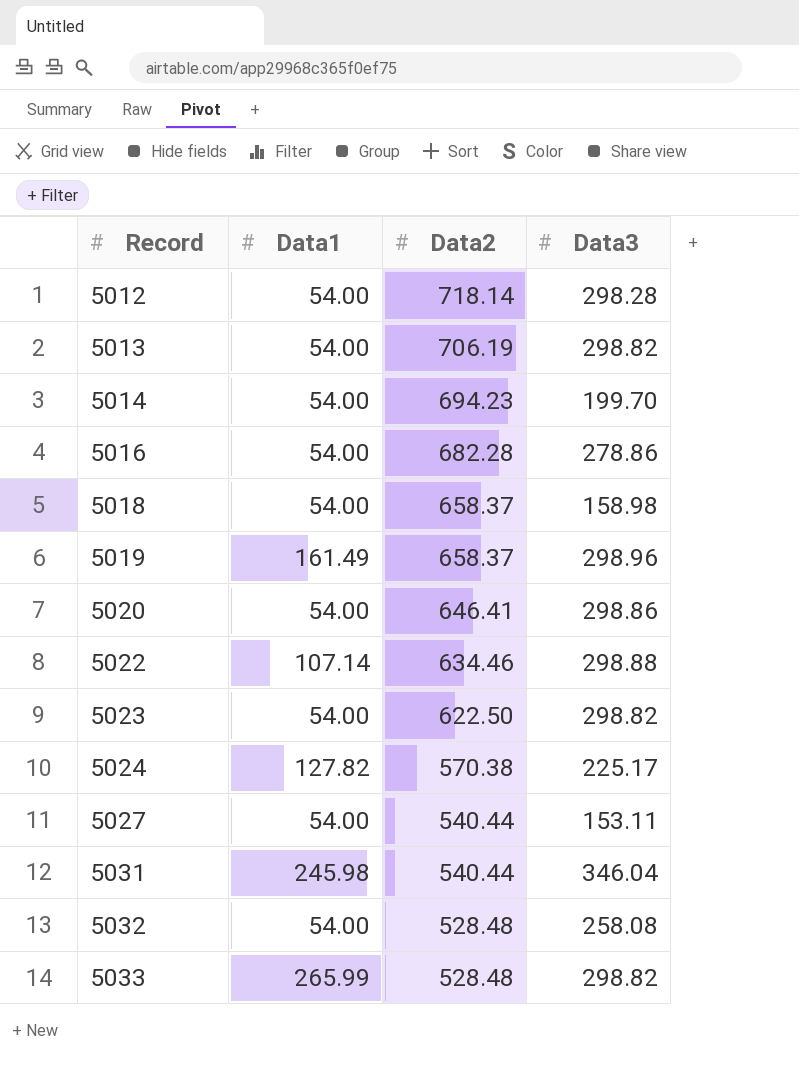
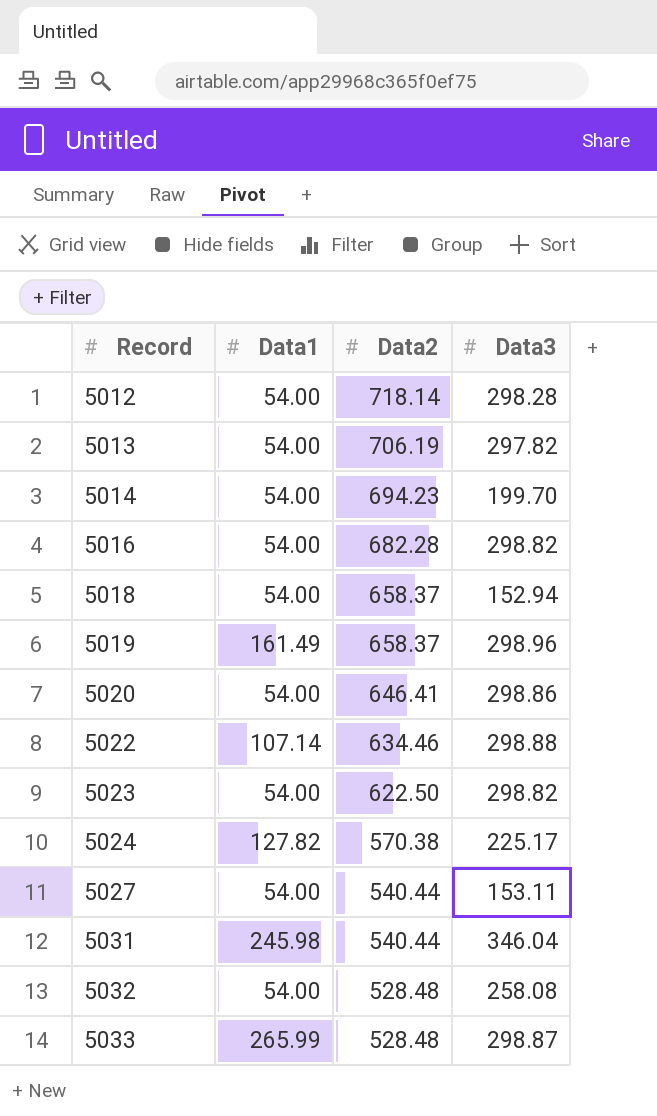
5013 | Data3: 298.82 -> 297.82
5016 | Data3: 278.86 -> 298.82
5018 | Data3: 158.98 -> 152.94
5033 | Data3: 298.82 -> 298.87

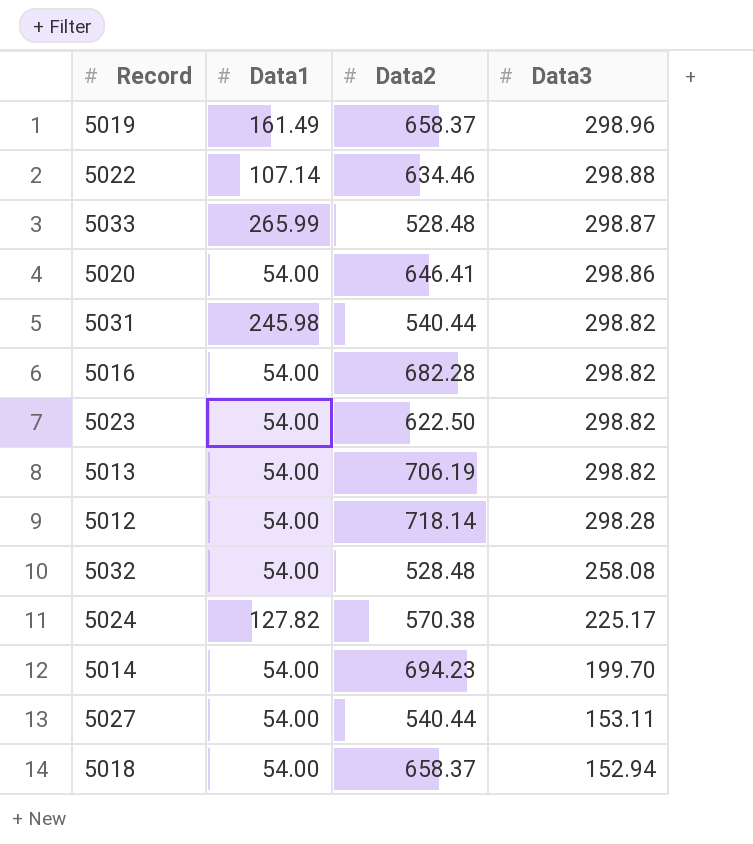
row order: Record ascending -> Data3 descending
5031 | Data3: 346.04 -> 298.82
5013 | Data3: 297.82 -> 298.82

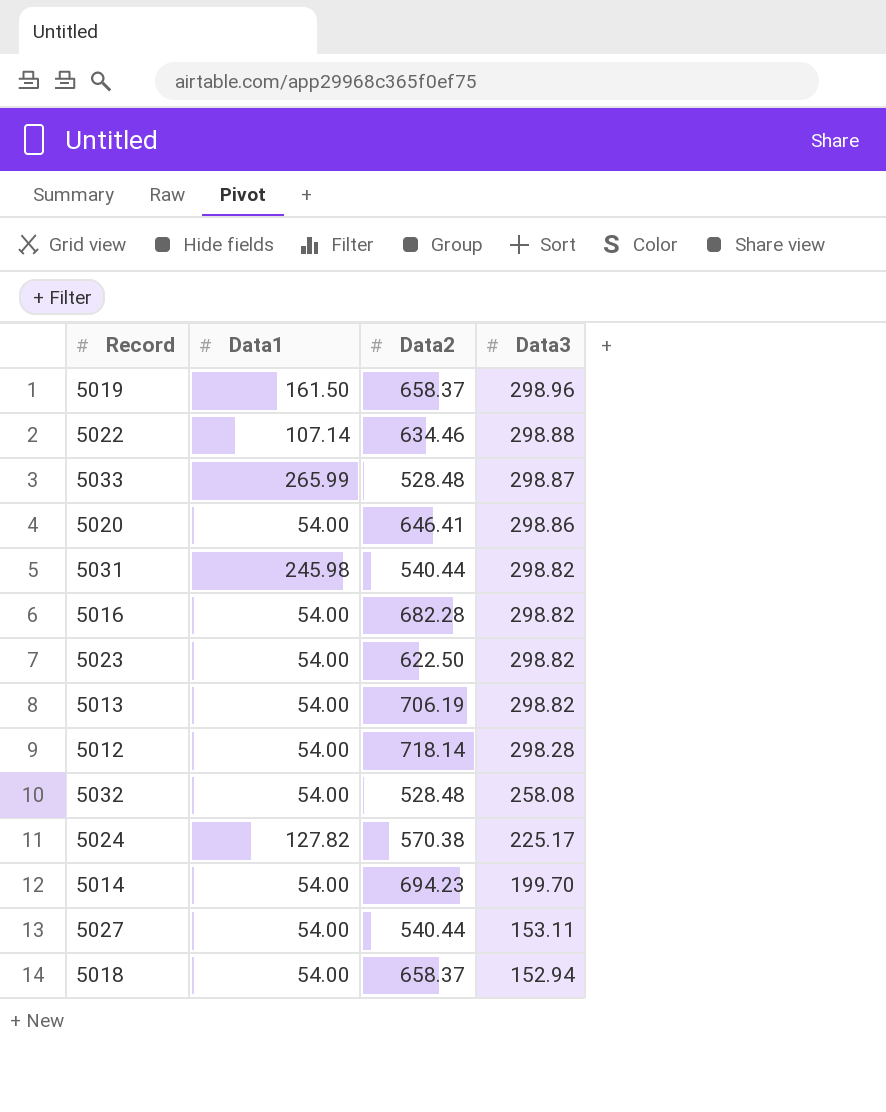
5019 | Data1: 161.49 -> 161.50

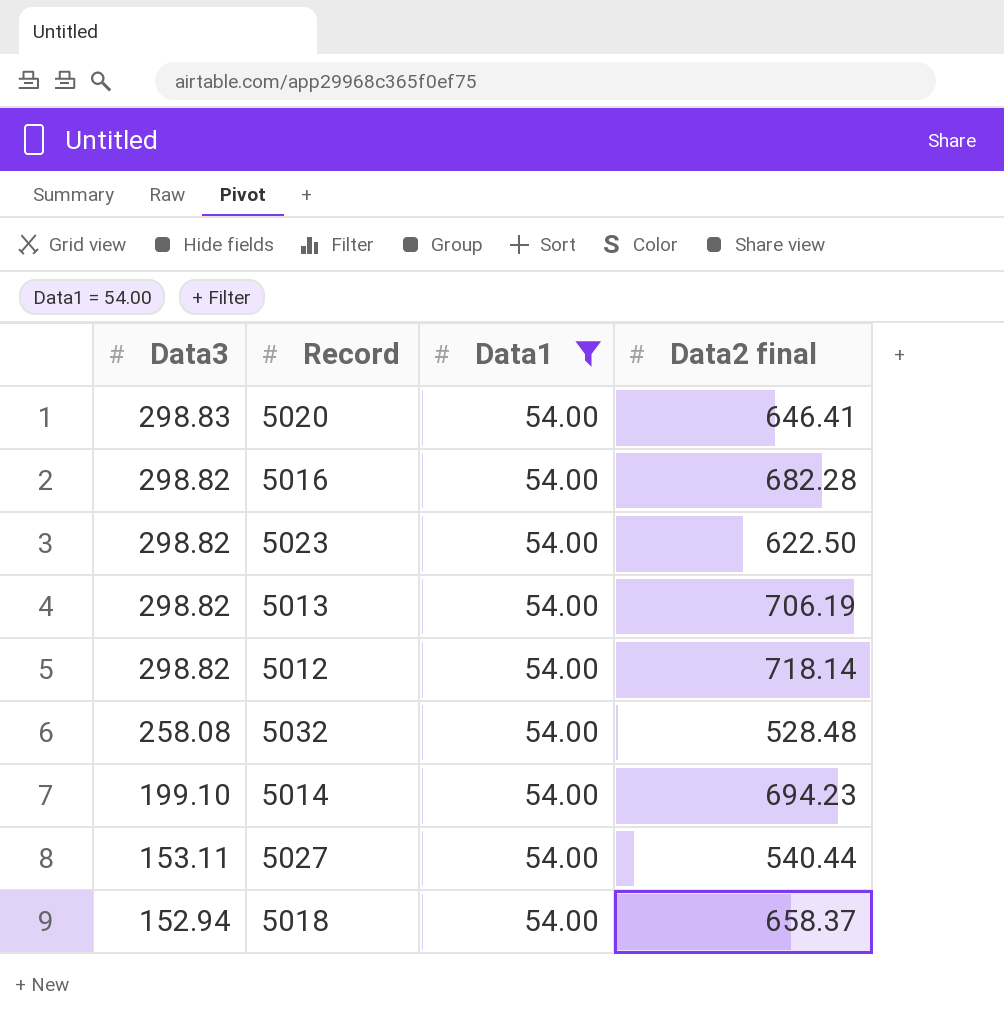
filter: none -> Data1 = 54.00
column Data3 | position: 4 -> 1
column name: Data2 -> Data2 final
5020 | Data3: 298.86 -> 298.83
5012 | Data3: 298.28 -> 298.82
5014 | Data3: 199.70 -> 199.10

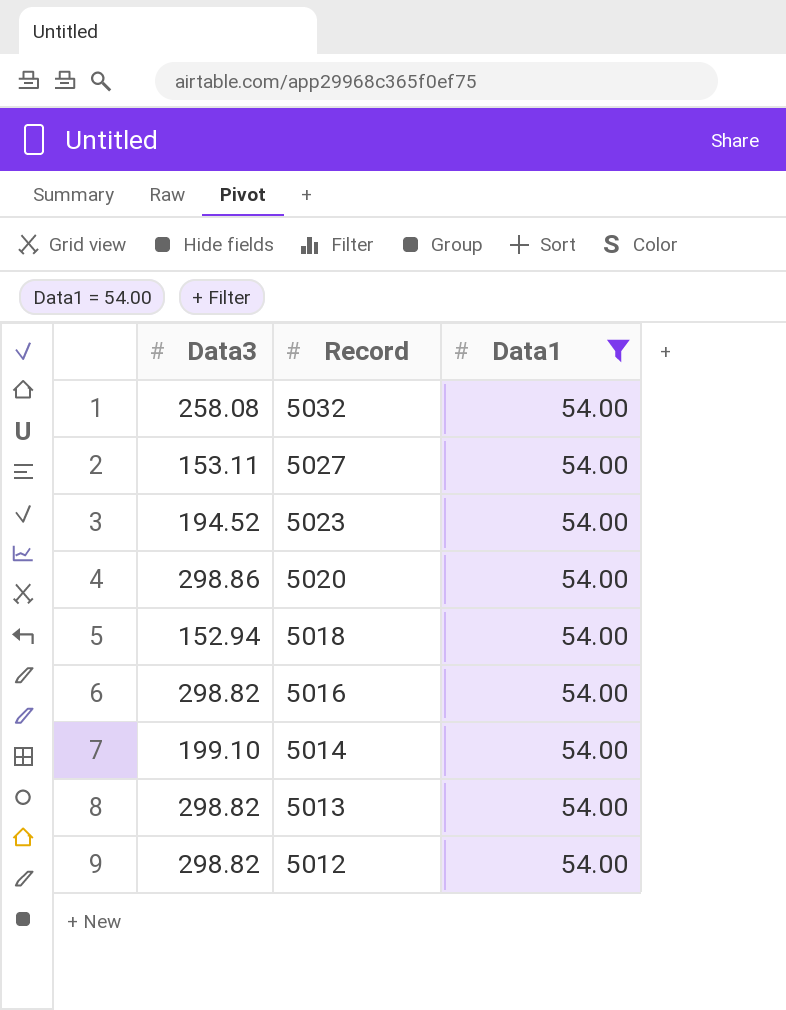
row order: Data3 descending -> Record descending
column Data2 final | position: 4 -> none
5023 | Data3: 298.82 -> 194.52
5020 | Data3: 298.83 -> 298.86

